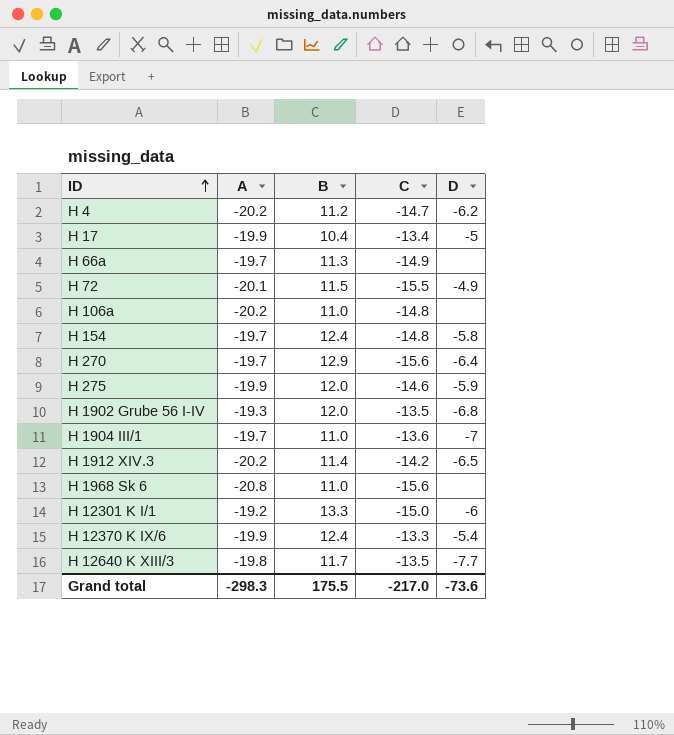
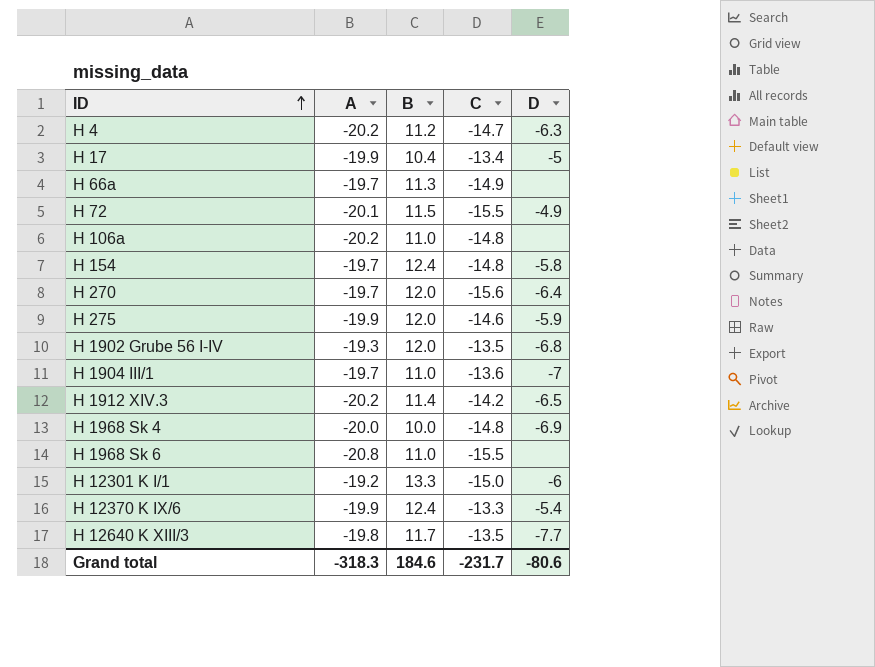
H 4 | D: -6.2 -> -6.3
H 270 | B: 12.9 -> 12.0
row H 1968 Sk 4: none -> -20.0 | 10.0 | -14.8 | -6.9
H 1968 Sk 6 | C: -15.6 -> -15.5
Grand total | A: -298.3 -> -318.3
Grand total | B: 175.5 -> 184.6
Grand total | C: -217.0 -> -231.7
Grand total | D: -73.6 -> -80.6

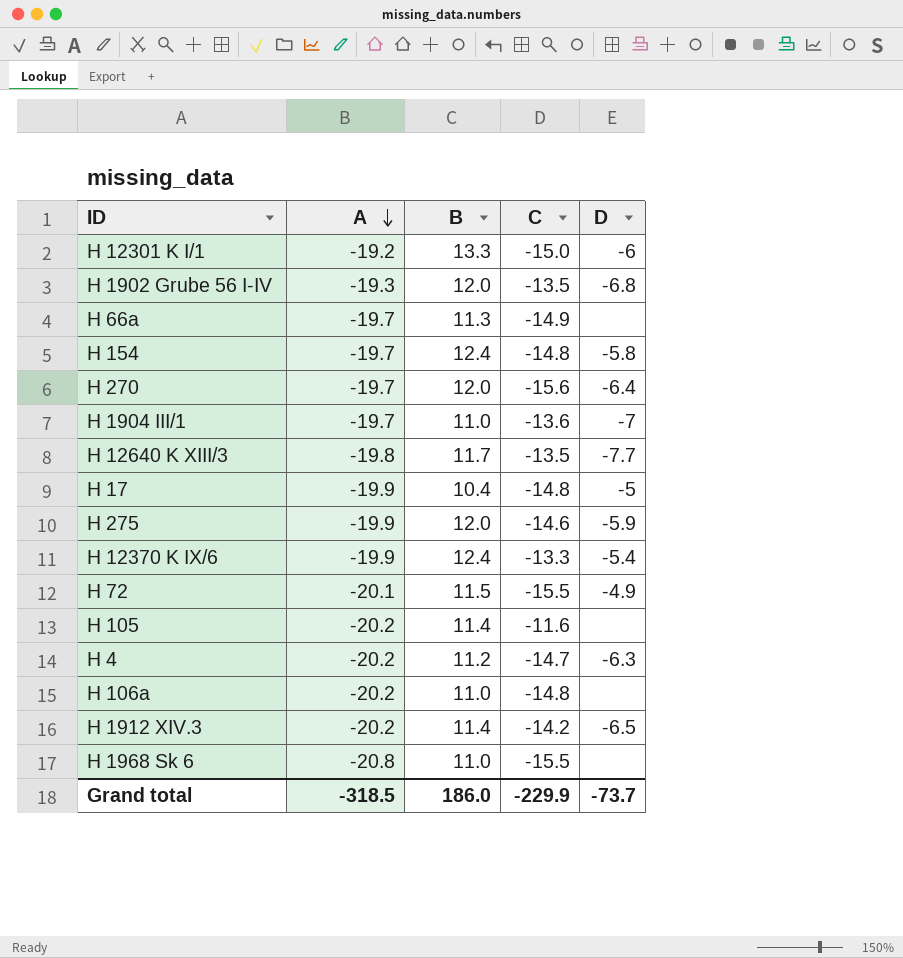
row order: ID ascending -> A descending
row H 1968 Sk 4: -20.0 | 10.0 | -14.8 | -6.9 -> none
H 17 | C: -13.4 -> -14.8
row H 105: none -> -20.2 | 11.4 | -11.6 | none
Grand total | A: -318.3 -> -318.5
Grand total | B: 184.6 -> 186.0
Grand total | C: -231.7 -> -229.9
Grand total | D: -80.6 -> -73.7

